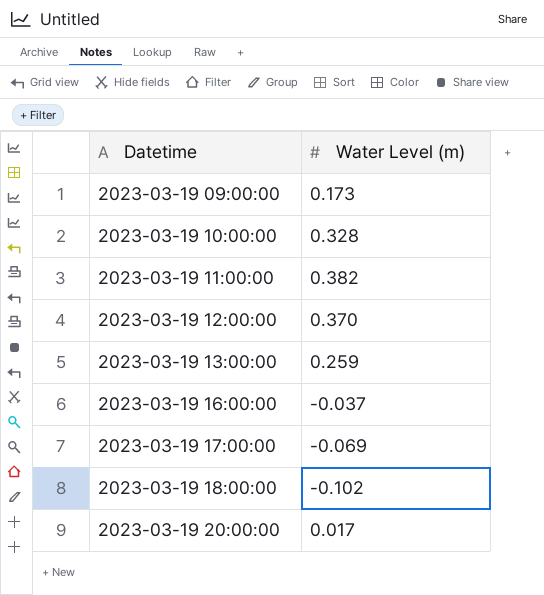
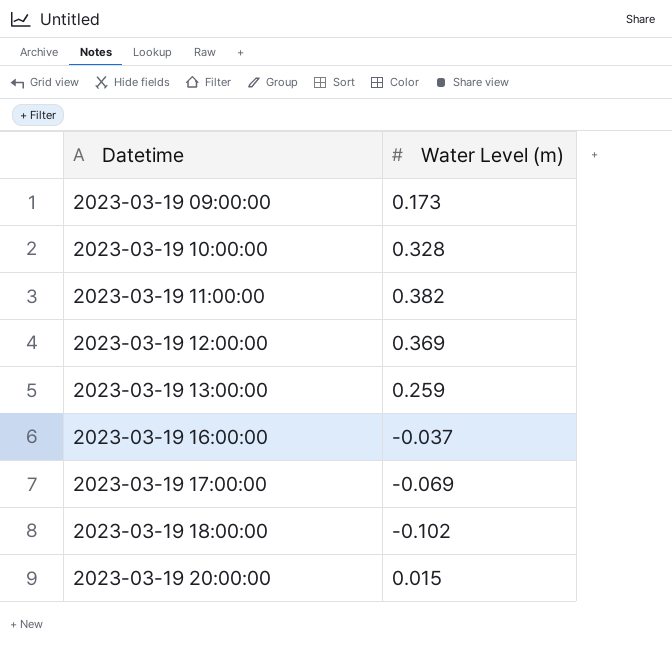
2023-03-19 12:00:00 | Water Level (m): 0.370 -> 0.369
2023-03-19 20:00:00 | Water Level (m): 0.017 -> 0.015

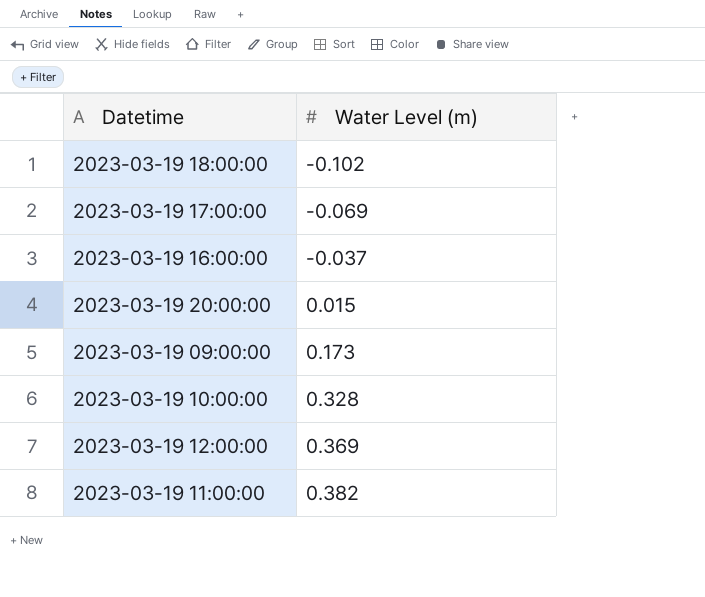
row order: Datetime ascending -> Water Level (m) ascending
row 2023-03-19 13:00:00: 0.259 -> none

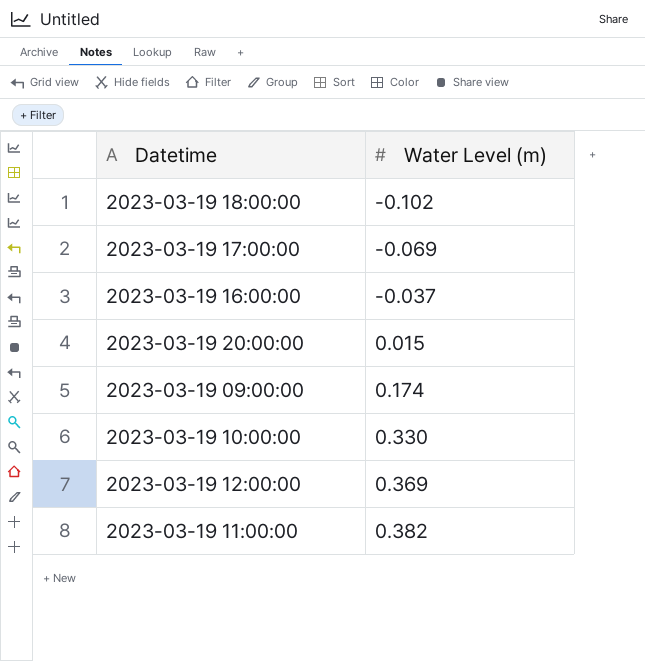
2023-03-19 09:00:00 | Water Level (m): 0.173 -> 0.174
2023-03-19 10:00:00 | Water Level (m): 0.328 -> 0.330

